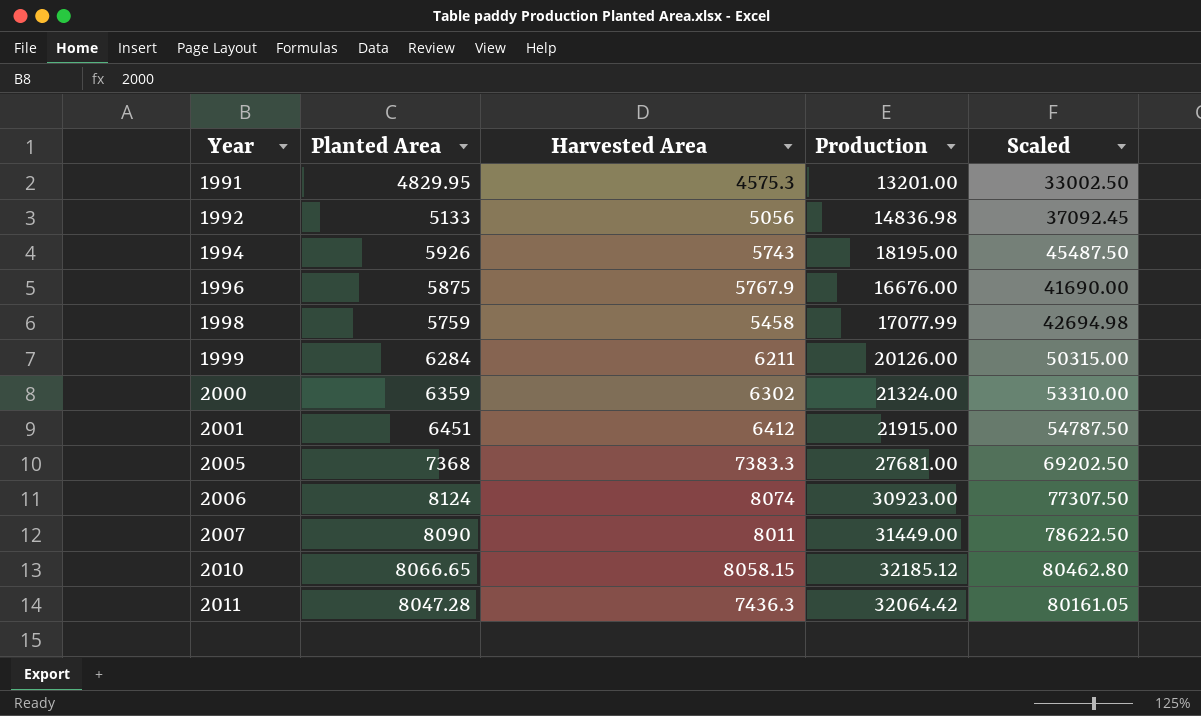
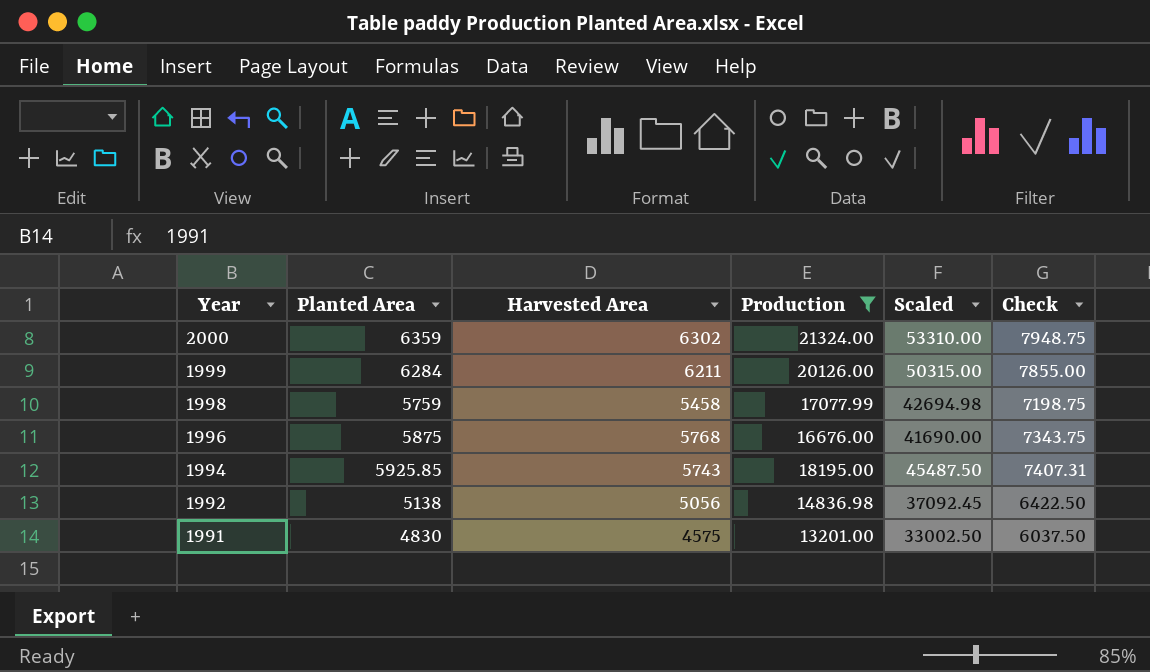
filter: none -> Production <= 21324.00
row order: Year ascending -> Year descending
column Check | formula: none -> [Planted Area] * 1.25
1996 | Harvested Area: 5767.9 -> 5768
1994 | Planted Area: 5926 -> 5925.85
1992 | Planted Area: 5133 -> 5138
1991 | Planted Area: 4829.95 -> 4830
1991 | Harvested Area: 4575.3 -> 4575

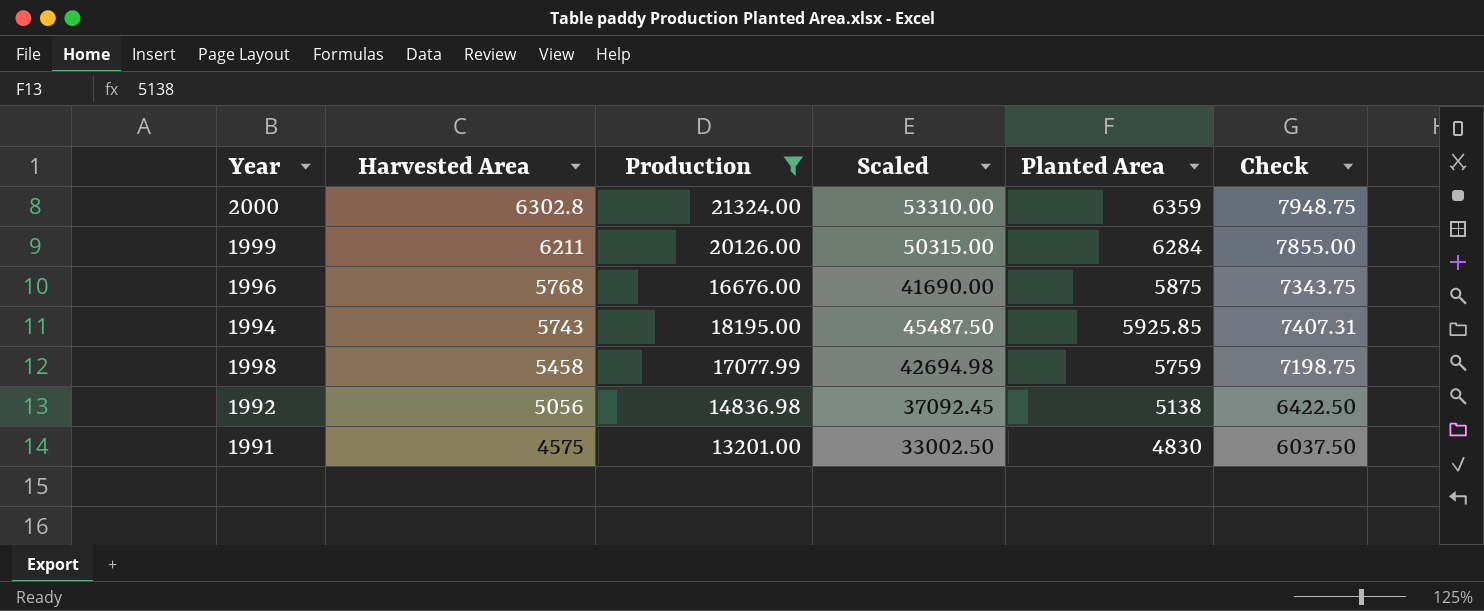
row order: Year descending -> Harvested Area descending
column Planted Area | position: 2 -> 5
2000 | Harvested Area: 6302 -> 6302.8

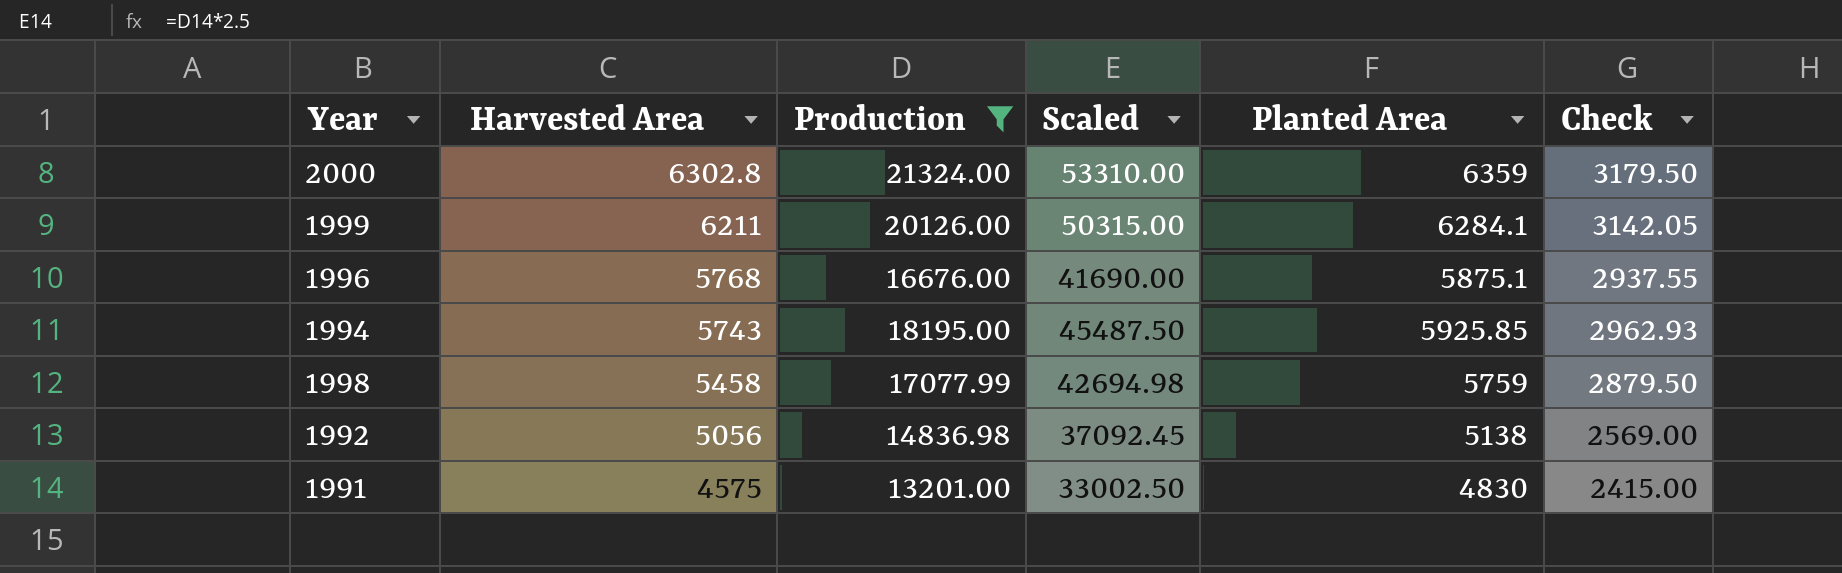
column Check | formula: [Planted Area] * 1.25 -> [Planted Area] * 0.5
1999 | Planted Area: 6284 -> 6284.1
1996 | Planted Area: 5875 -> 5875.1

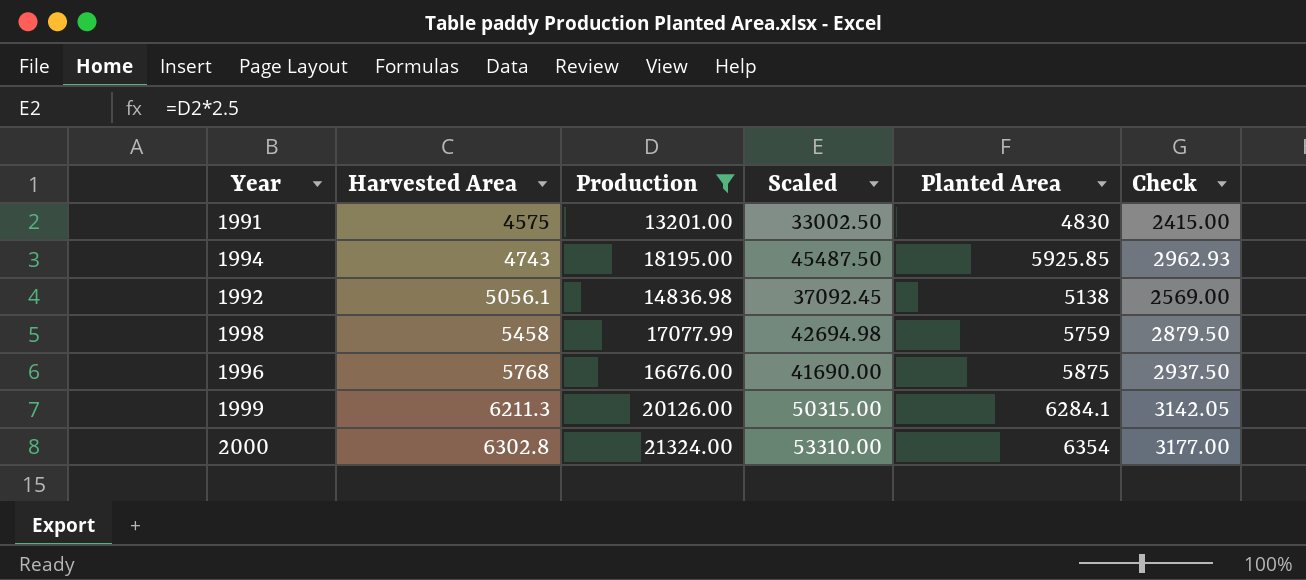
row order: Harvested Area descending -> Harvested Area ascending
1994 | Harvested Area: 5743 -> 4743
1992 | Harvested Area: 5056 -> 5056.1
1996 | Planted Area: 5875.1 -> 5875
1996 | Check: 2937.55 -> 2937.50
1999 | Harvested Area: 6211 -> 6211.3
2000 | Planted Area: 6359 -> 6354
2000 | Check: 3179.50 -> 3177.00

